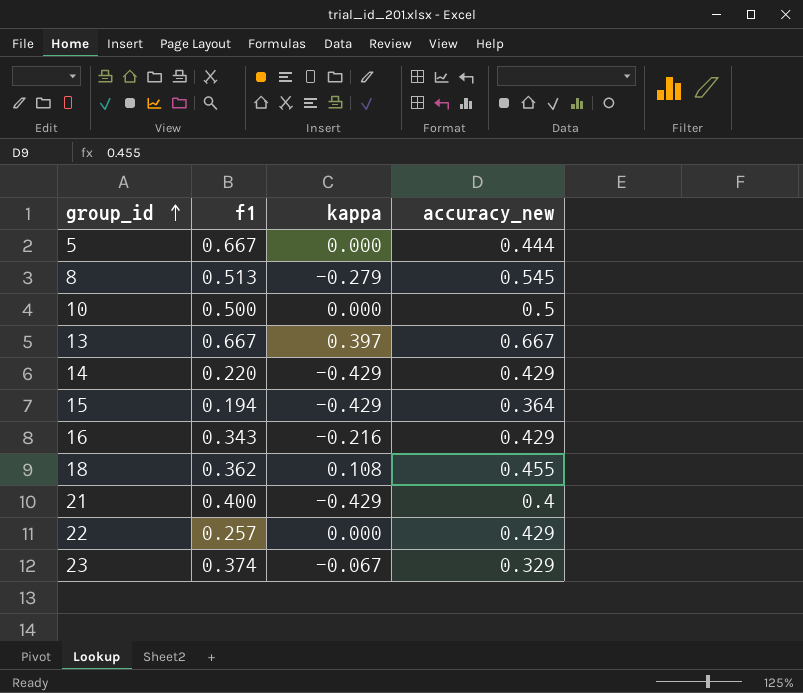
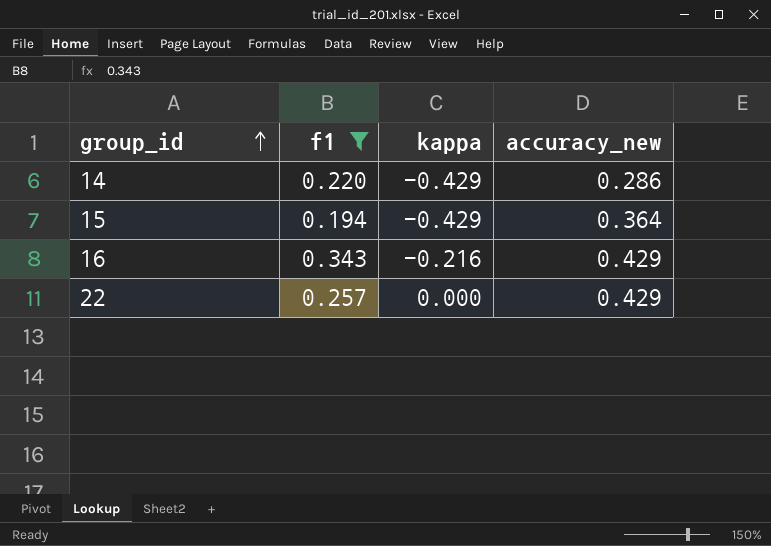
filter: none -> f1 <= 0.343
14 | accuracy_new: 0.429 -> 0.286

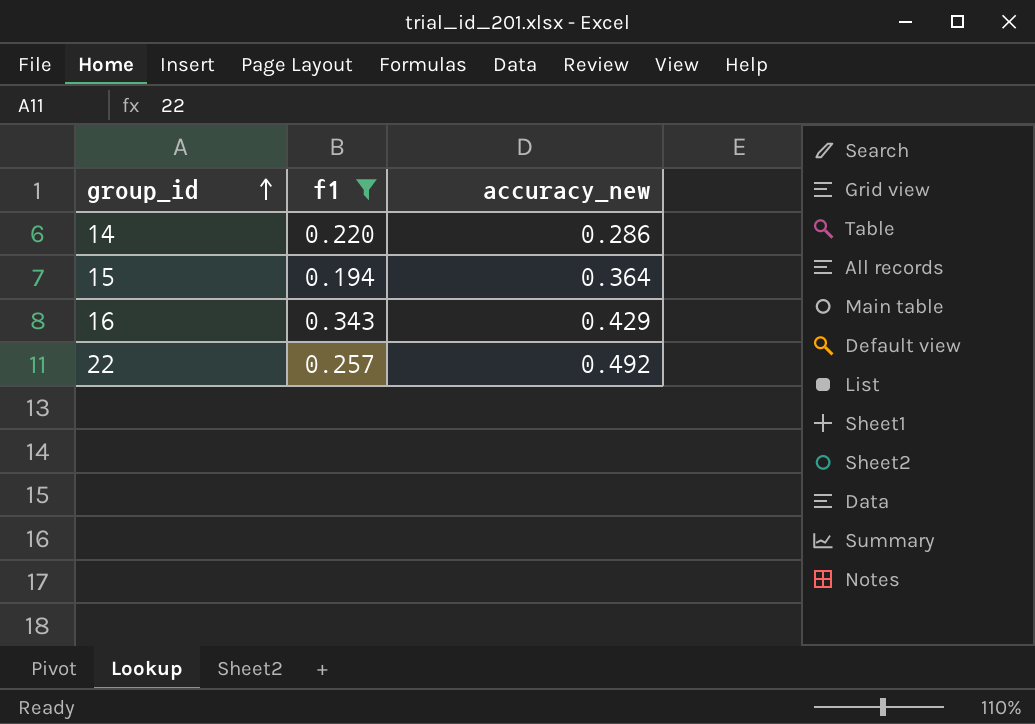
column kappa | position: 3 -> none
22 | accuracy_new: 0.429 -> 0.492

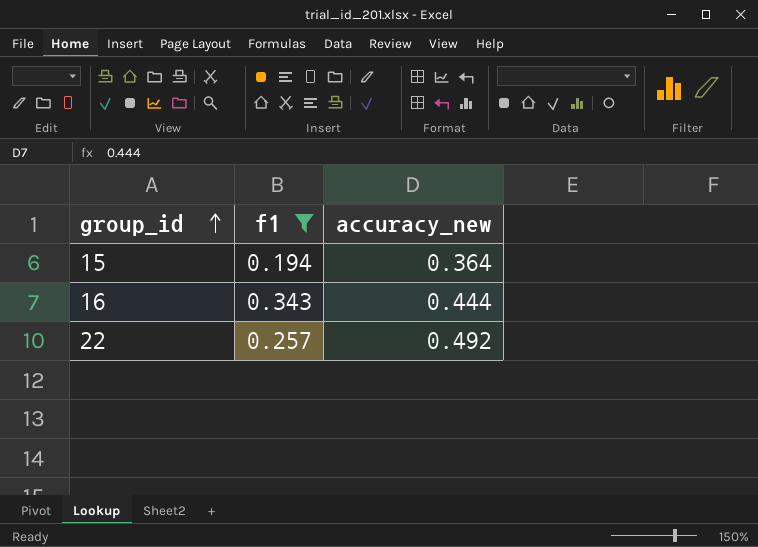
row 14: 0.220 | 0.286 -> none
16 | accuracy_new: 0.429 -> 0.444

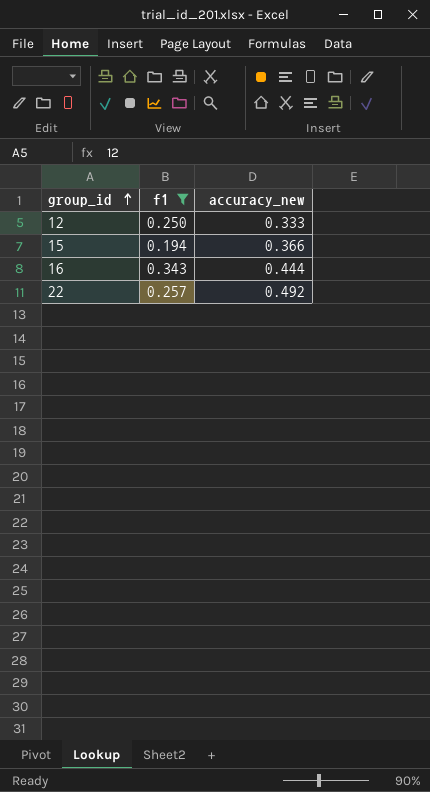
row 12: none -> 0.250 | 0.333
15 | accuracy_new: 0.364 -> 0.366

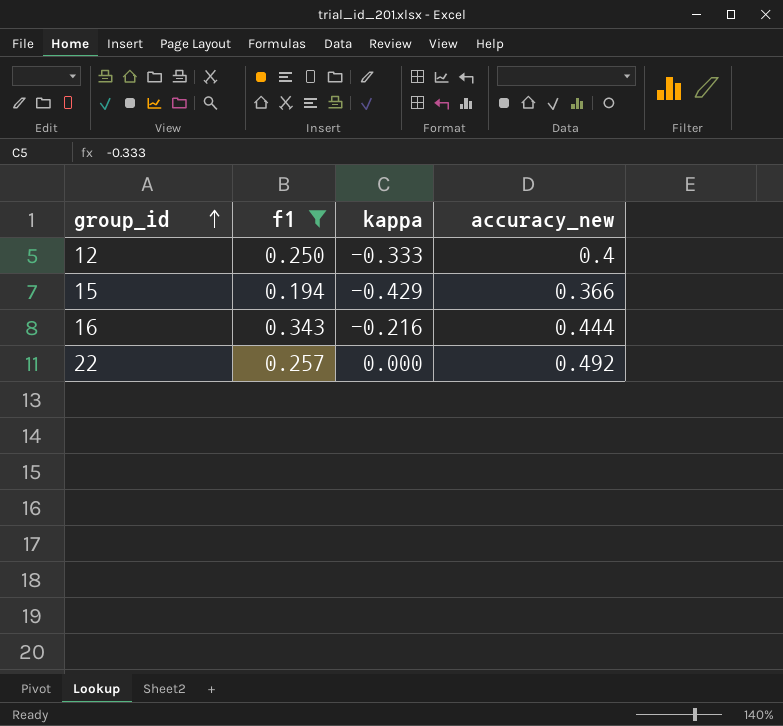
column kappa | position: none -> 3
12 | accuracy_new: 0.333 -> 0.4

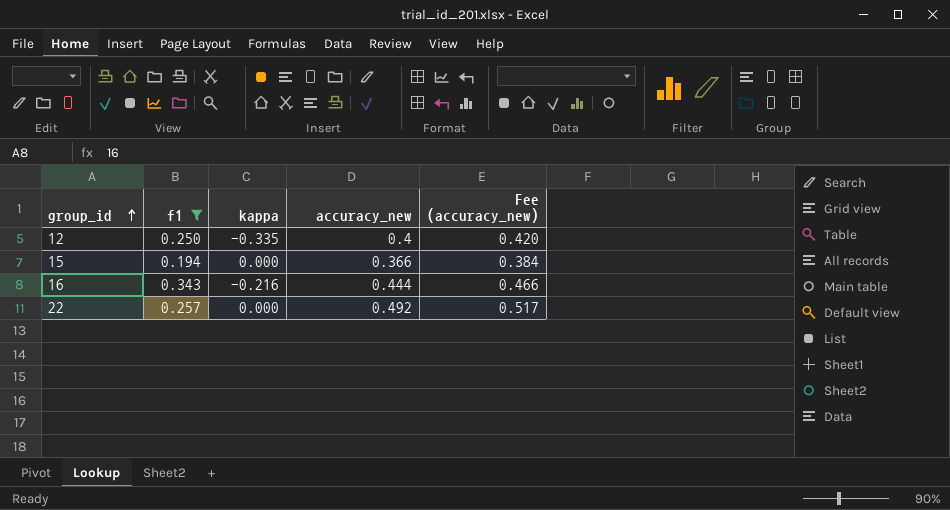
column Fee (accuracy_new) | formula: none -> [accuracy_new] * 1.05
12 | kappa: -0.333 -> -0.335
15 | kappa: -0.429 -> 0.000

